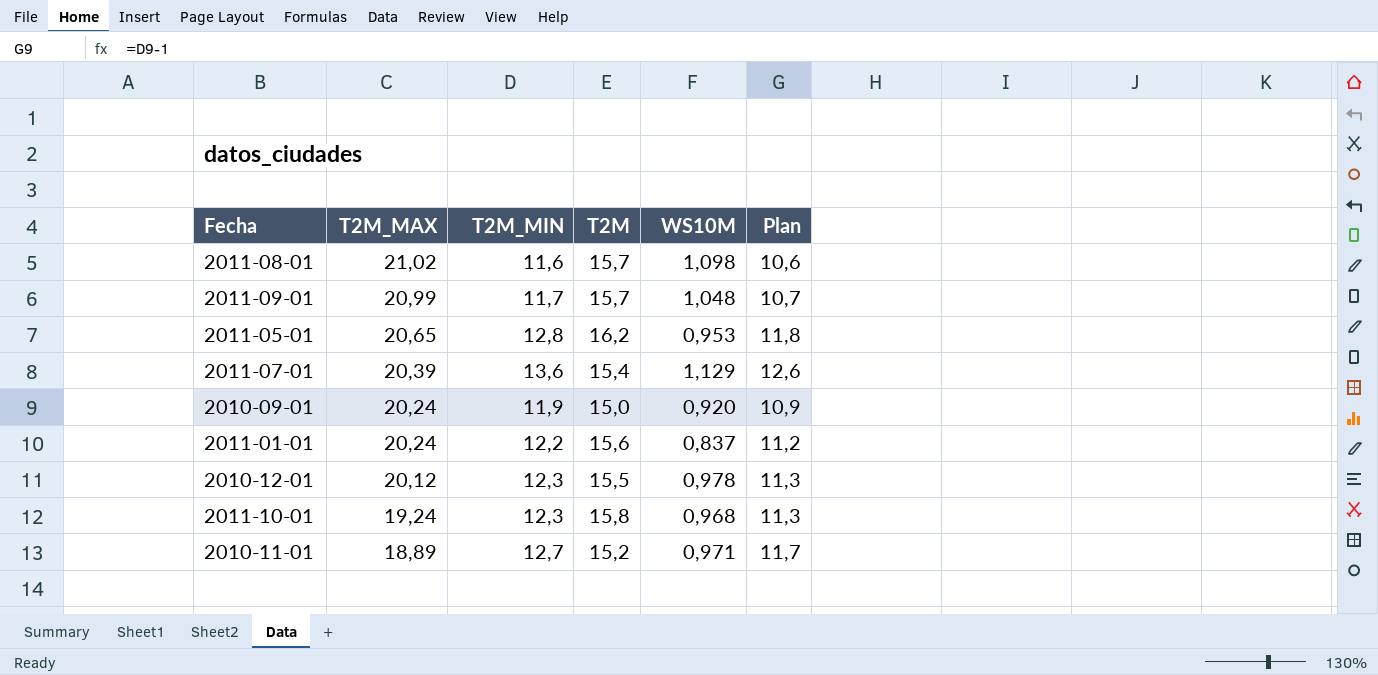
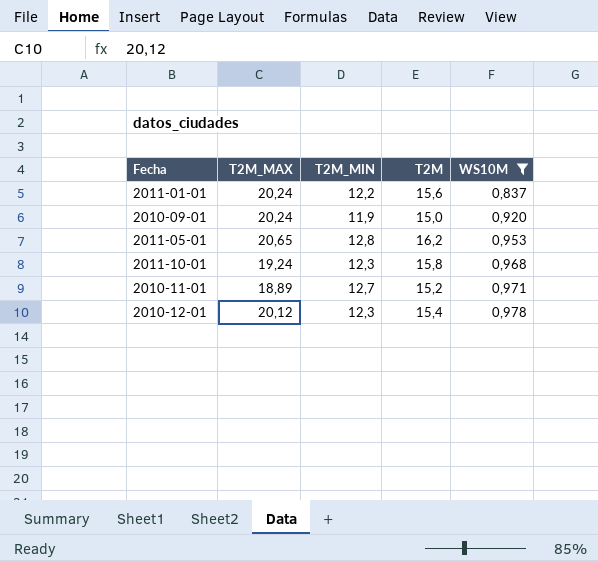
filter: none -> WS10M <= 0,978
row order: T2M_MAX descending -> WS10M ascending
column Plan | formula: [T2M_MIN] - 1 -> none
2010-12-01 | T2M: 15,5 -> 15,4

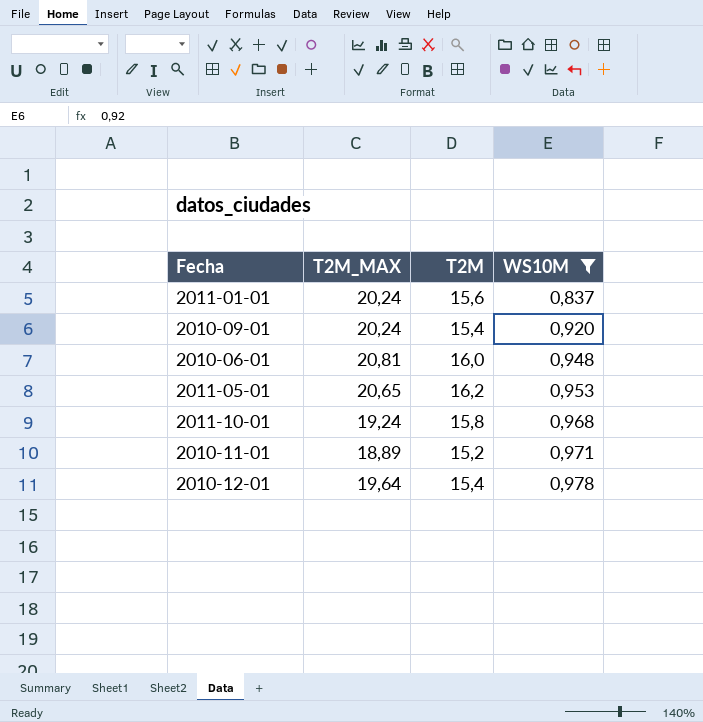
column T2M_MIN | position: 3 -> none
2010-09-01 | T2M: 15,0 -> 15,4
row 2010-06-01: none -> 20,81 | 16,0 | 0,948
2010-12-01 | T2M_MAX: 20,12 -> 19,64

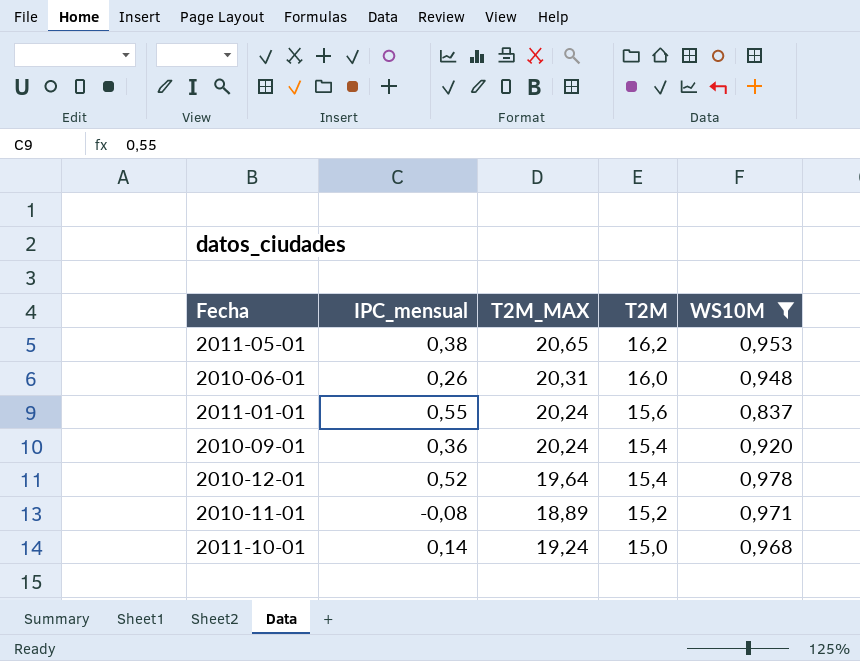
row order: WS10M ascending -> T2M descending
column IPC_mensual | position: none -> 2
2010-06-01 | T2M_MAX: 20,81 -> 20,31
2011-10-01 | T2M: 15,8 -> 15,0

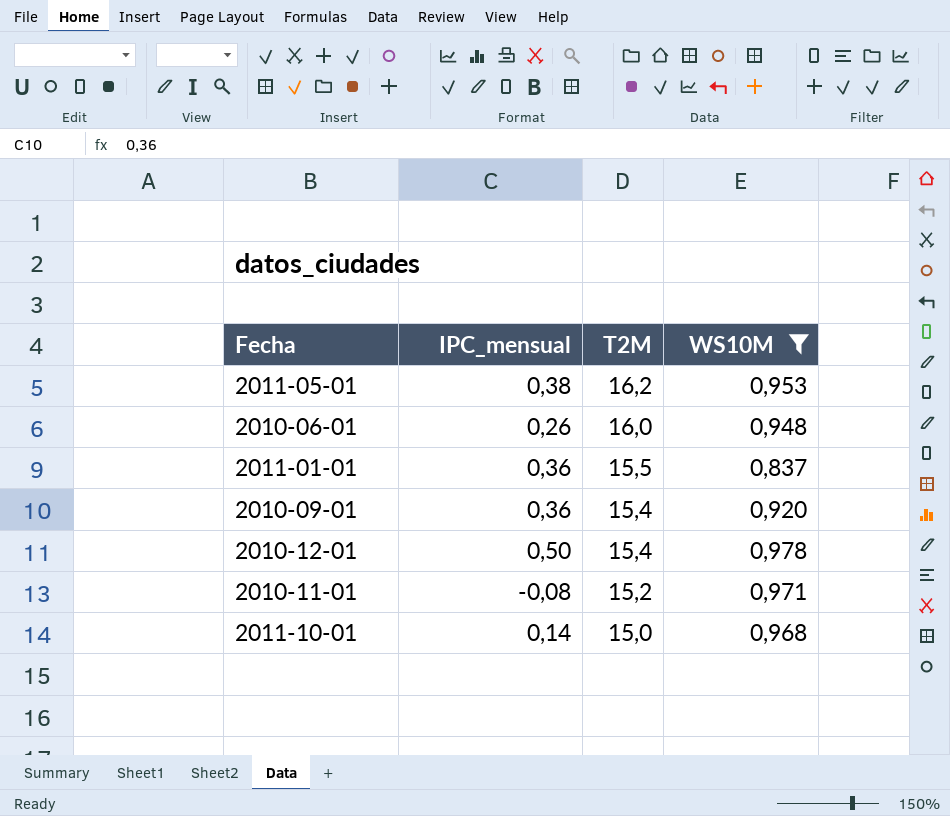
column T2M_MAX | position: 3 -> none
2011-01-01 | IPC_mensual: 0,55 -> 0,36
2011-01-01 | T2M: 15,6 -> 15,5
2010-12-01 | IPC_mensual: 0,52 -> 0,50

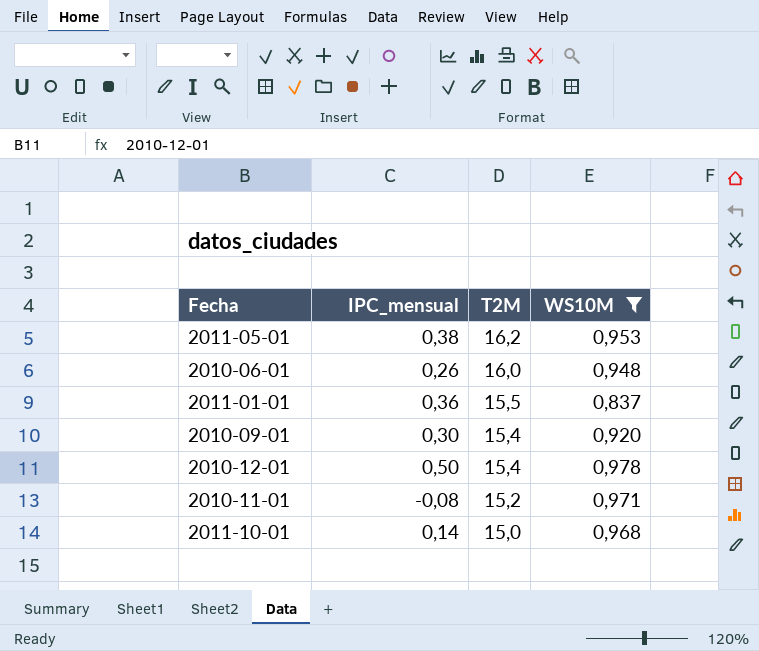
2010-09-01 | IPC_mensual: 0,36 -> 0,30

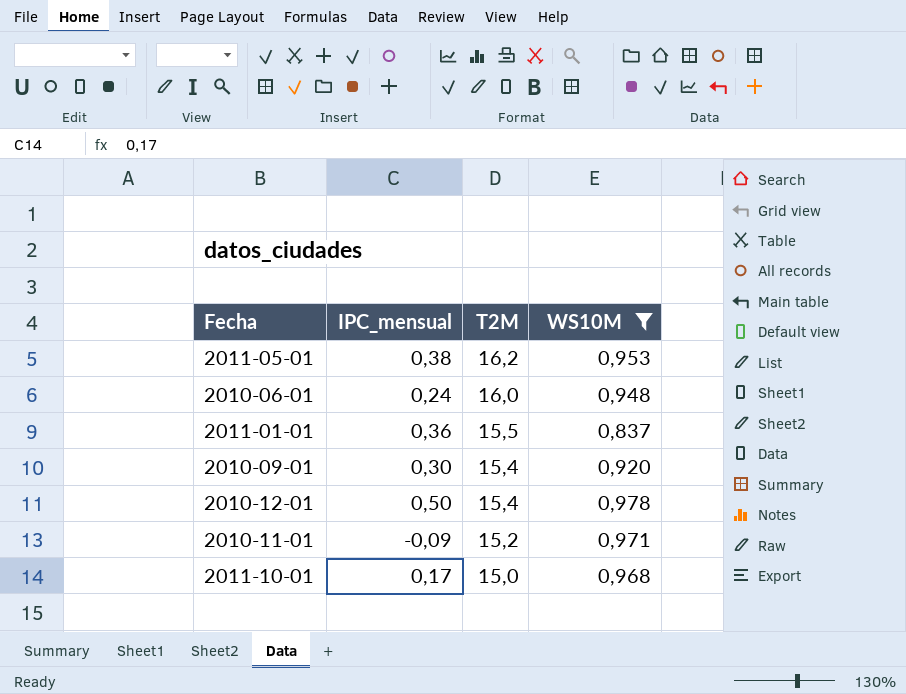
2010-06-01 | IPC_mensual: 0,26 -> 0,24
2010-11-01 | IPC_mensual: -0,08 -> -0,09
2011-10-01 | IPC_mensual: 0,14 -> 0,17

